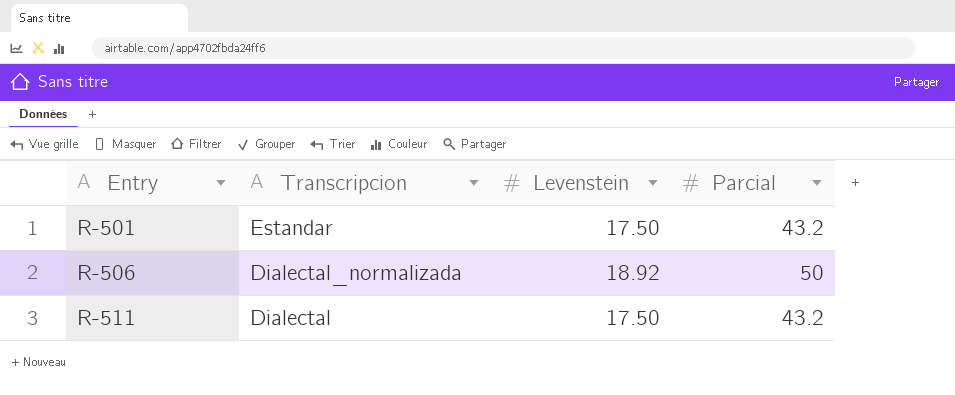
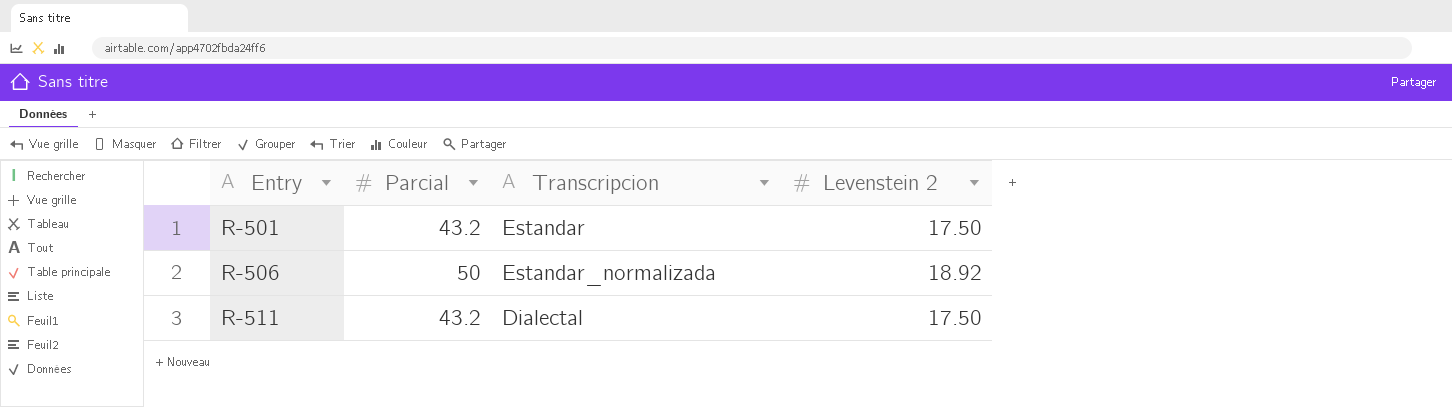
column Parcial | position: 4 -> 2
column name: Levenstein -> Levenstein 2
R-506 | Transcripcion: Dialectal_normalizada -> Estandar_normalizada

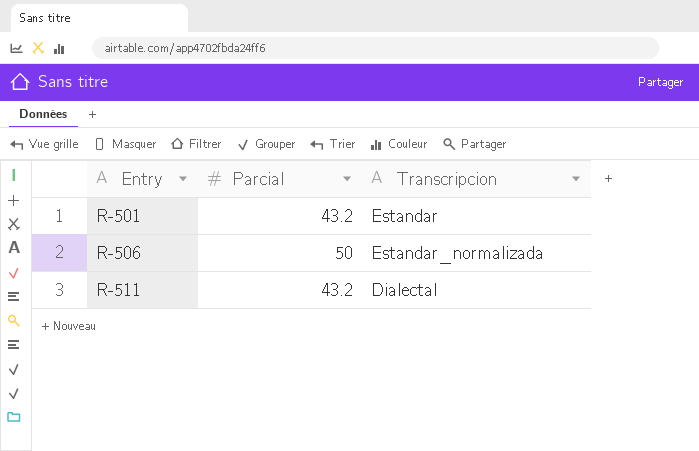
column Levenstein 2 | position: 4 -> none

